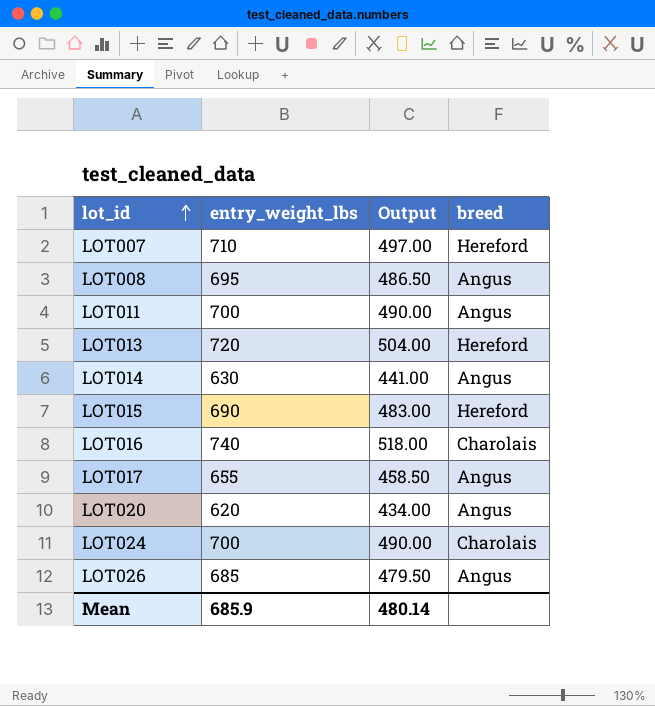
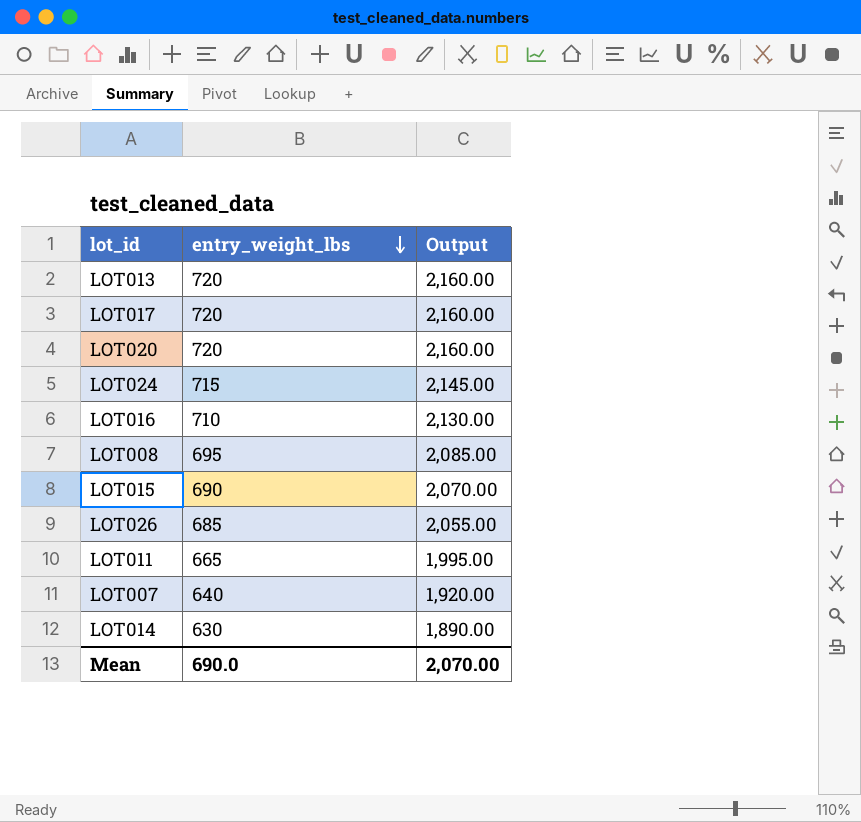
row order: lot_id ascending -> entry_weight_lbs descending
column breed | position: 4 -> none
column Output | formula: [entry_weight_lbs] * 0.7 -> [entry_weight_lbs] * 3
LOT017 | entry_weight_lbs: 655 -> 720
LOT020 | entry_weight_lbs: 620 -> 720
LOT024 | entry_weight_lbs: 700 -> 715
LOT016 | entry_weight_lbs: 740 -> 710
LOT011 | entry_weight_lbs: 700 -> 665
LOT007 | entry_weight_lbs: 710 -> 640
Mean | entry_weight_lbs: 685.9 -> 690.0
Mean | Output: 480.14 -> 2,070.00

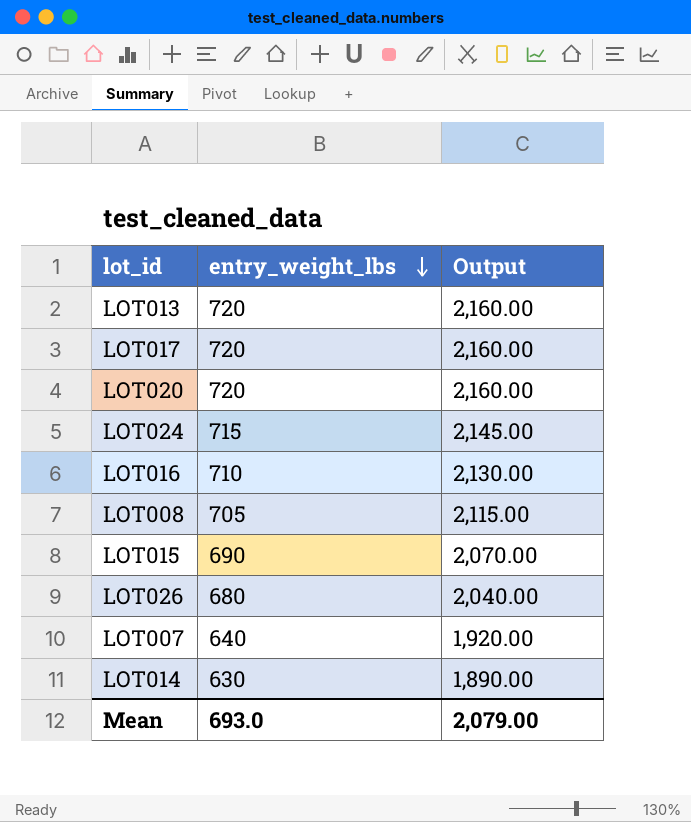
row LOT011: 665 | 1,995.00 -> none
LOT008 | entry_weight_lbs: 695 -> 705
LOT008 | Output: 2,085.00 -> 2,115.00
LOT026 | entry_weight_lbs: 685 -> 680
LOT026 | Output: 2,055.00 -> 2,040.00
Mean | entry_weight_lbs: 690.0 -> 693.0
Mean | Output: 2,070.00 -> 2,079.00

